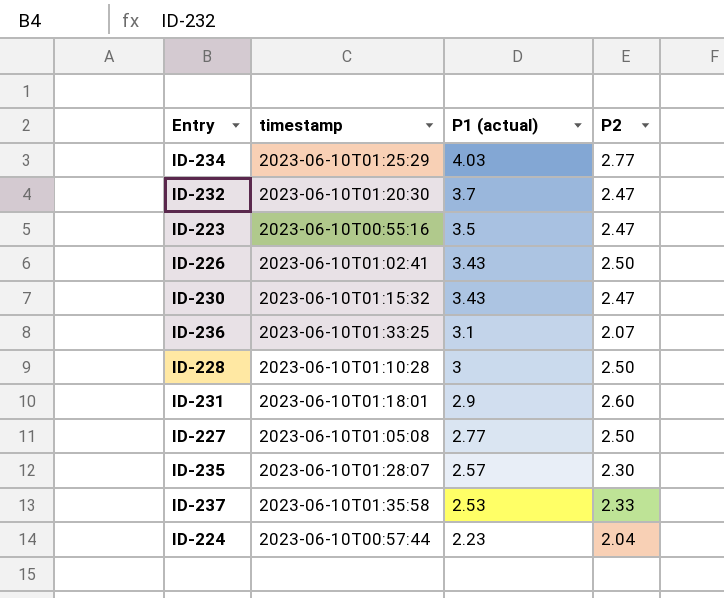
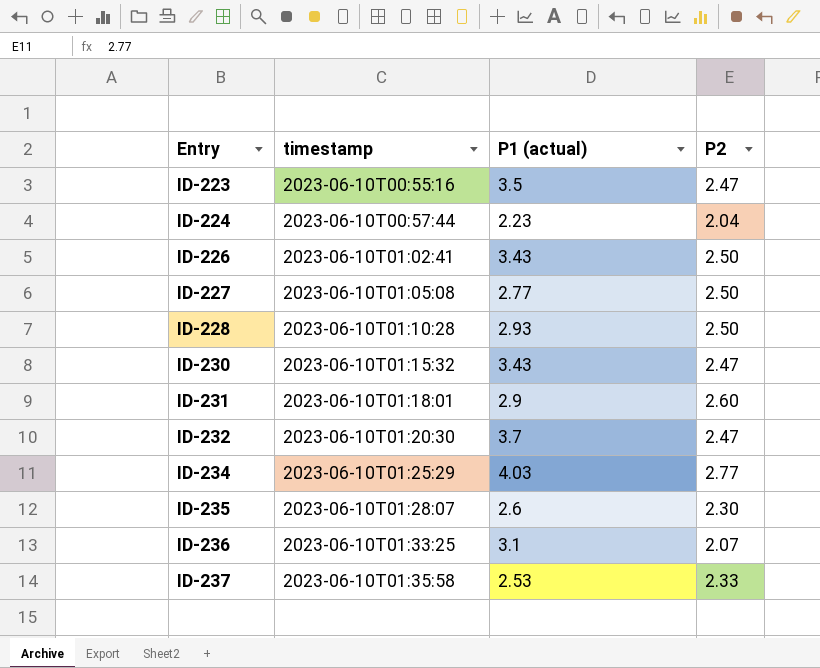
row order: P1 (actual) descending -> Entry ascending
ID-228 | P1 (actual): 3 -> 2.93
ID-235 | P1 (actual): 2.57 -> 2.6

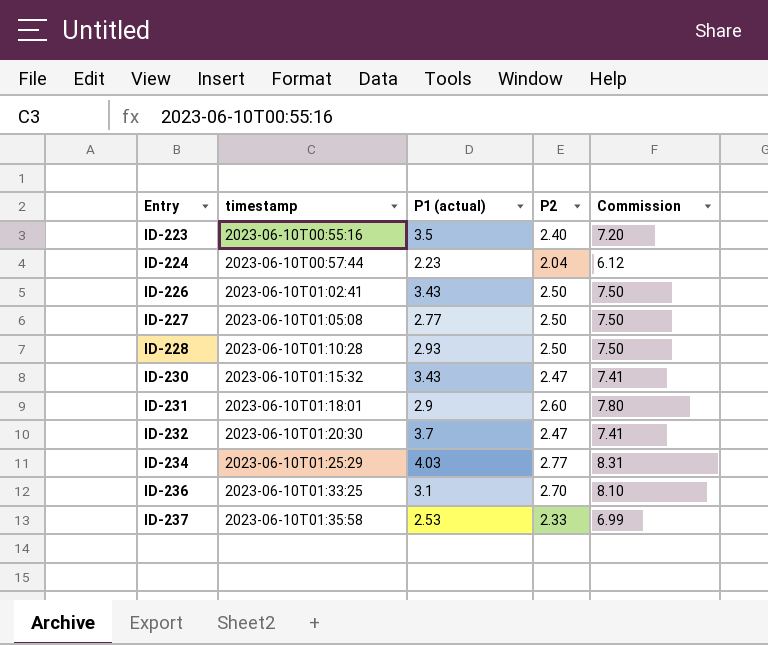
column Commission | formula: none -> [P2] * 3
row ID-235: 2023-06-10T01:28:07 | 2.6 | 2.30 -> none
ID-223 | P2: 2.47 -> 2.40
ID-236 | P2: 2.07 -> 2.70

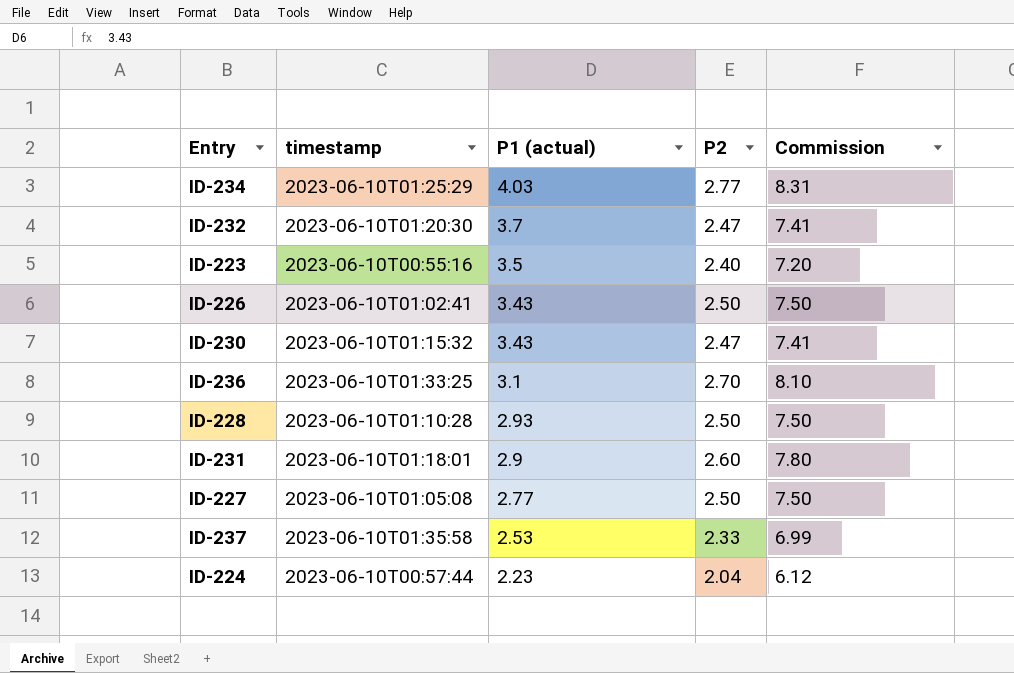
row order: Entry ascending -> P1 (actual) descending

